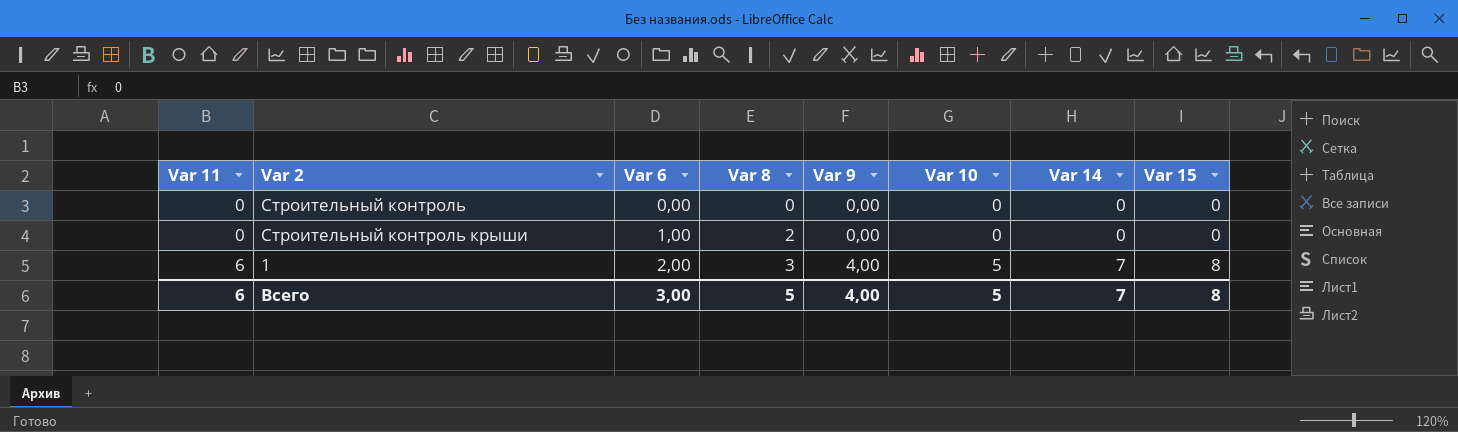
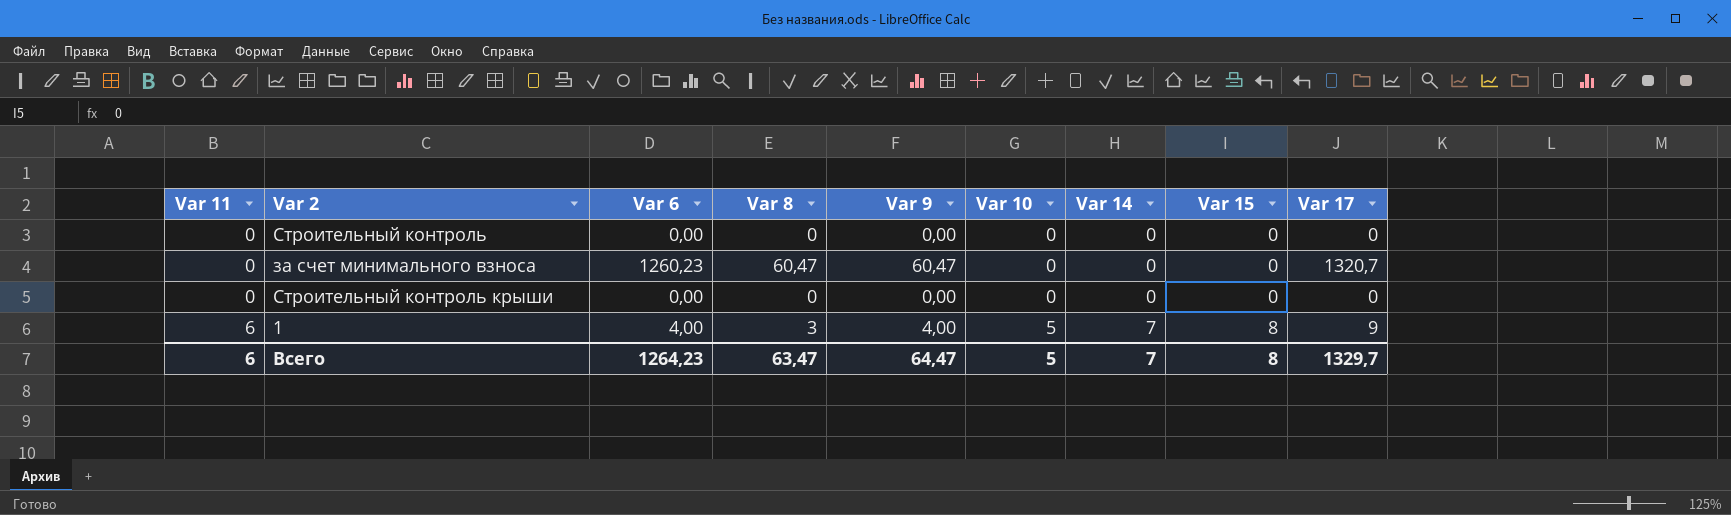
column Var 17 | position: none -> 9
row за счет минимального взноса: none -> 0 | 1260,23 | 60,47 | 60,47 | 0 | 0 | 0 | 1320,7
Строительный контроль крыши | Var 6: 1,00 -> 0,00
Строительный контроль крыши | Var 8: 2 -> 0
1 | Var 6: 2,00 -> 4,00
Всего | Var 6: 3,00 -> 1264,23
Всего | Var 8: 5 -> 63,47
Всего | Var 9: 4,00 -> 64,47

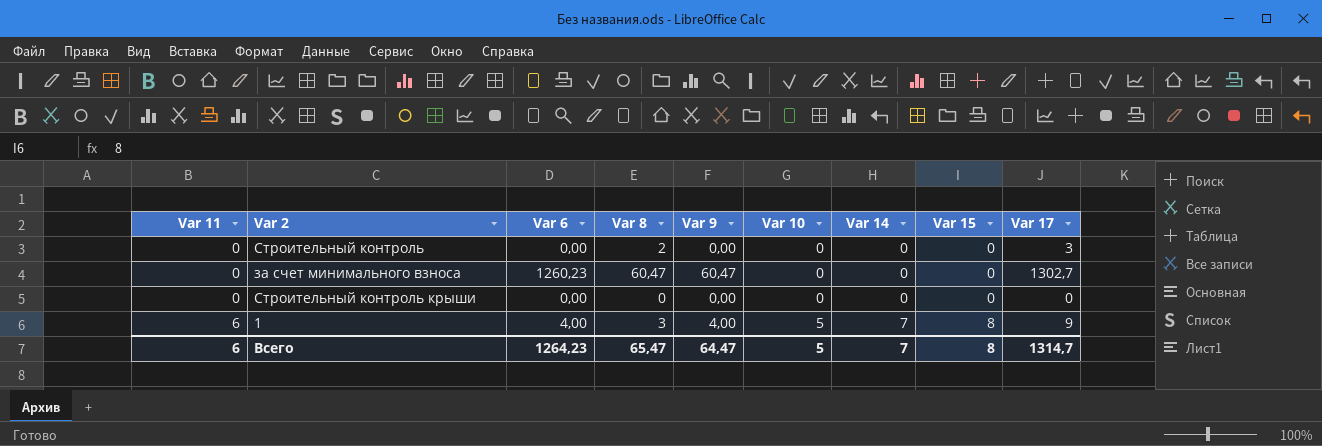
Строительный контроль | Var 8: 0 -> 2
Строительный контроль | Var 17: 0 -> 3
за счет минимального взноса | Var 17: 1320,7 -> 1302,7
Всего | Var 8: 63,47 -> 65,47
Всего | Var 17: 1329,7 -> 1314,7

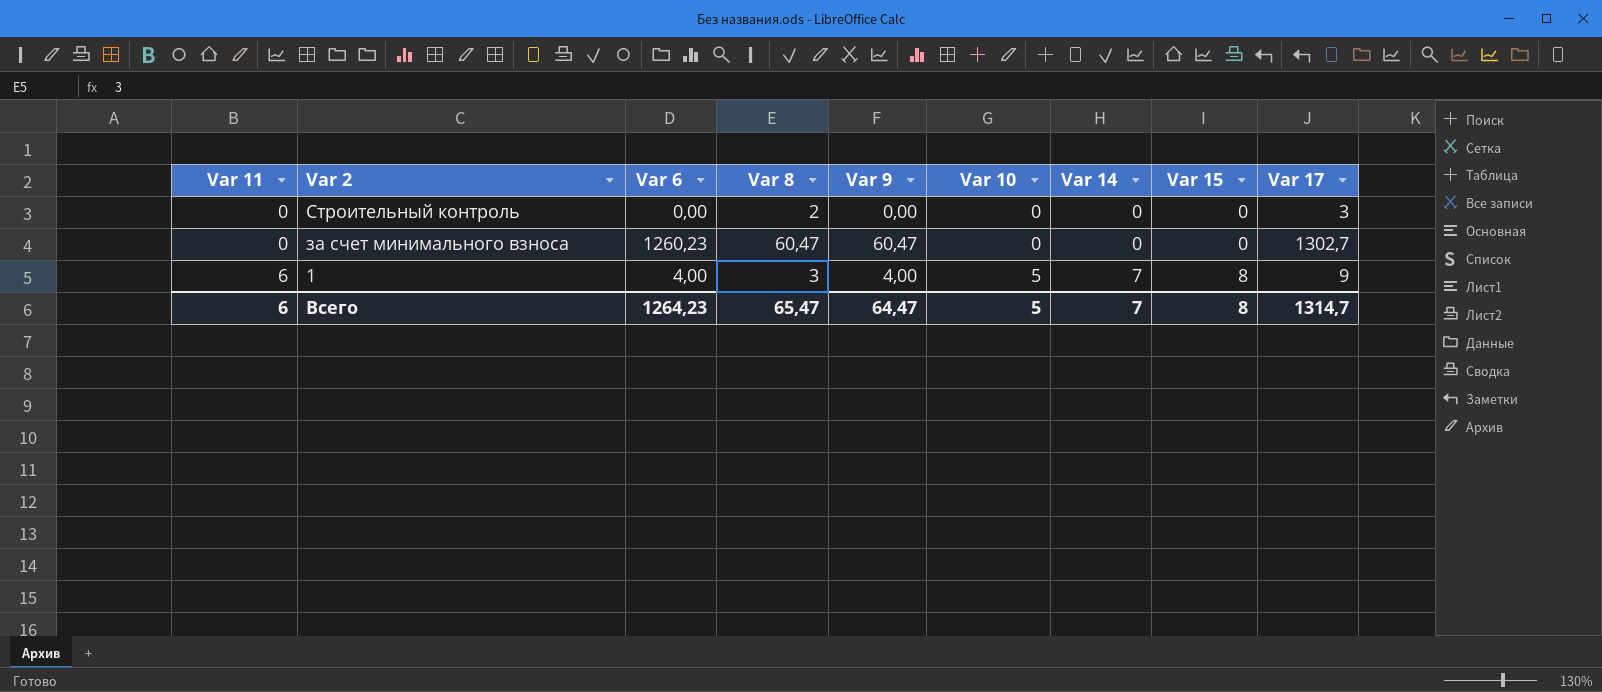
row Строительный контроль крыши: 0 | 0,00 | 0 | 0,00 | 0 | 0 | 0 | 0 -> none

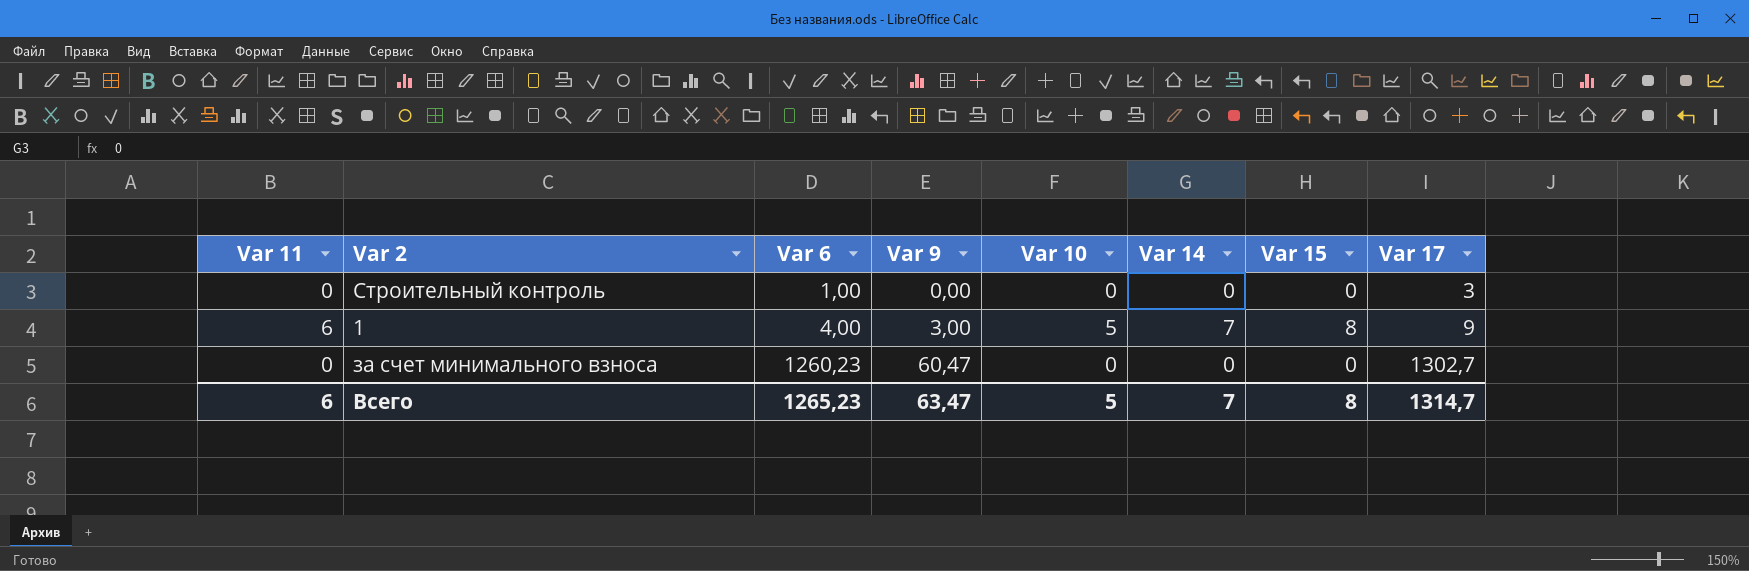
row order: Var 11 ascending -> Var 6 ascending
column Var 8 | position: 4 -> none
Строительный контроль | Var 6: 0,00 -> 1,00
1 | Var 9: 4,00 -> 3,00
Всего | Var 6: 1264,23 -> 1265,23
Всего | Var 9: 64,47 -> 63,47

